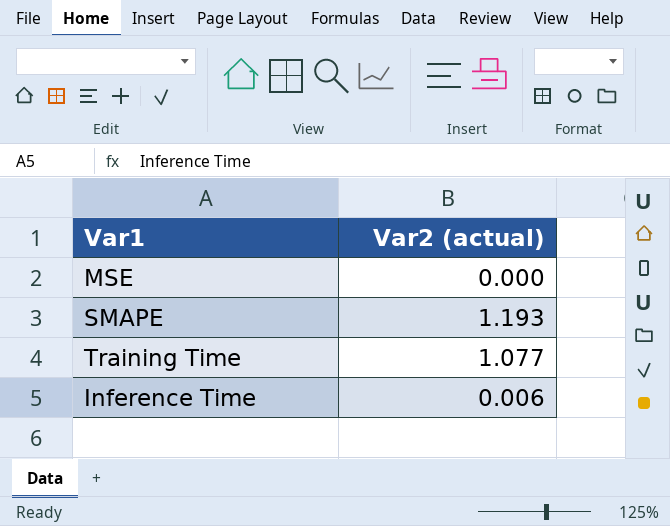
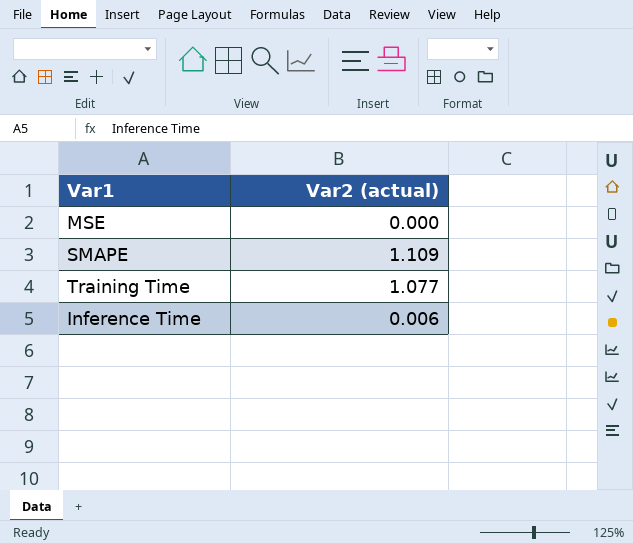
SMAPE | Var2 (actual): 1.193 -> 1.109

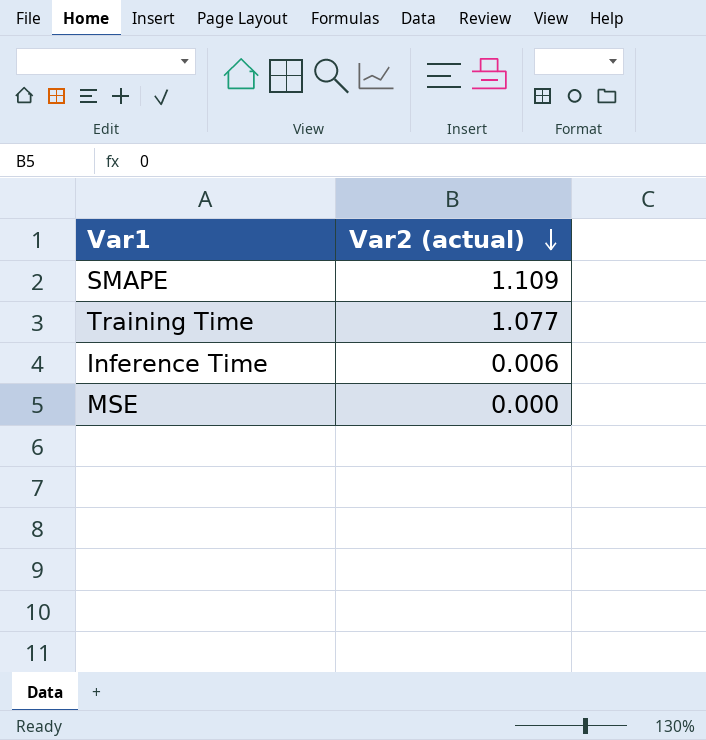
row order: none -> Var2 (actual) descending

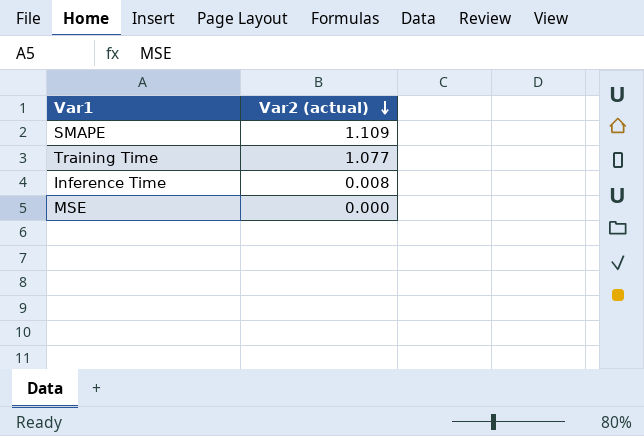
Inference Time | Var2 (actual): 0.006 -> 0.008

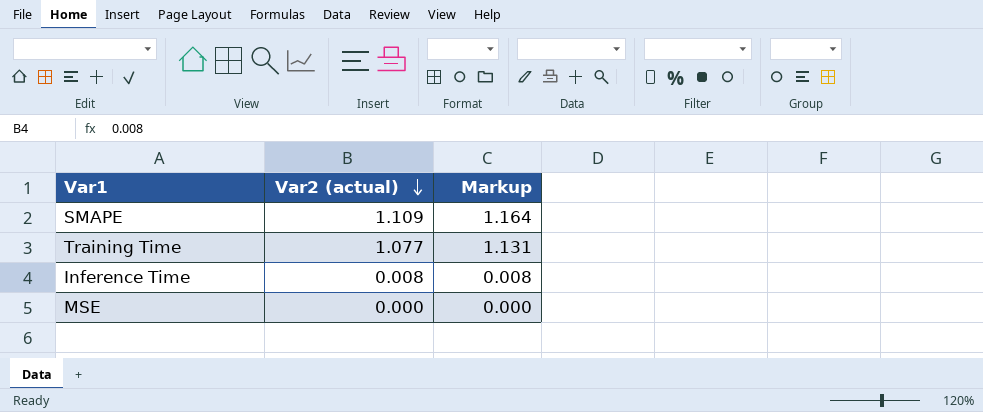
column Markup | formula: none -> [Var2 (actual)] * 1.05

